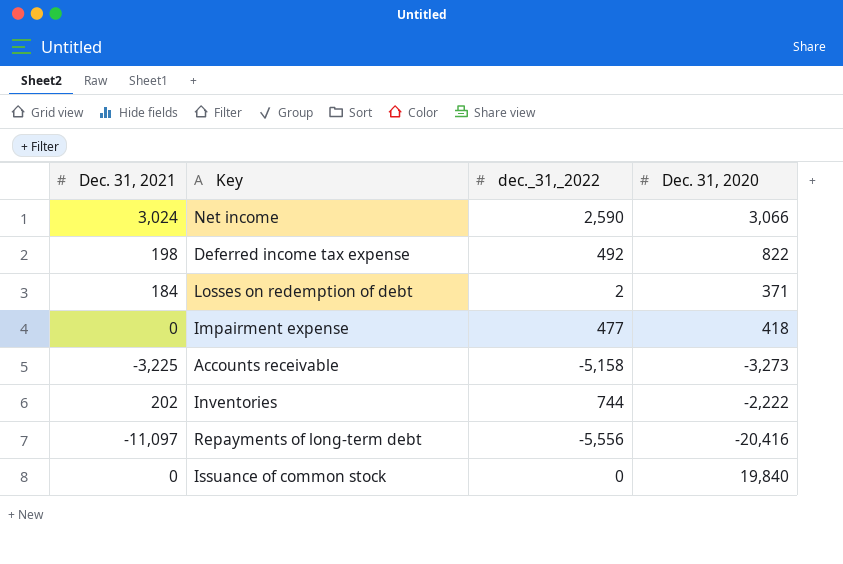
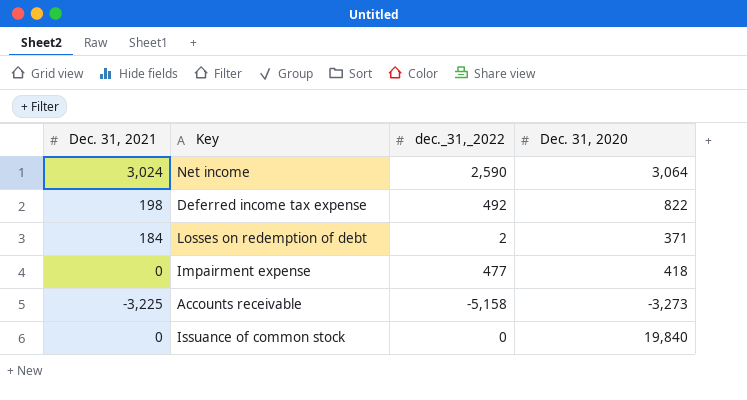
row Inventories: 202 | 744 | -2,222 -> none
row Repayments of long-term debt: -11,097 | -5,556 | -20,416 -> none
Net income | Dec. 31, 2020: 3,066 -> 3,064

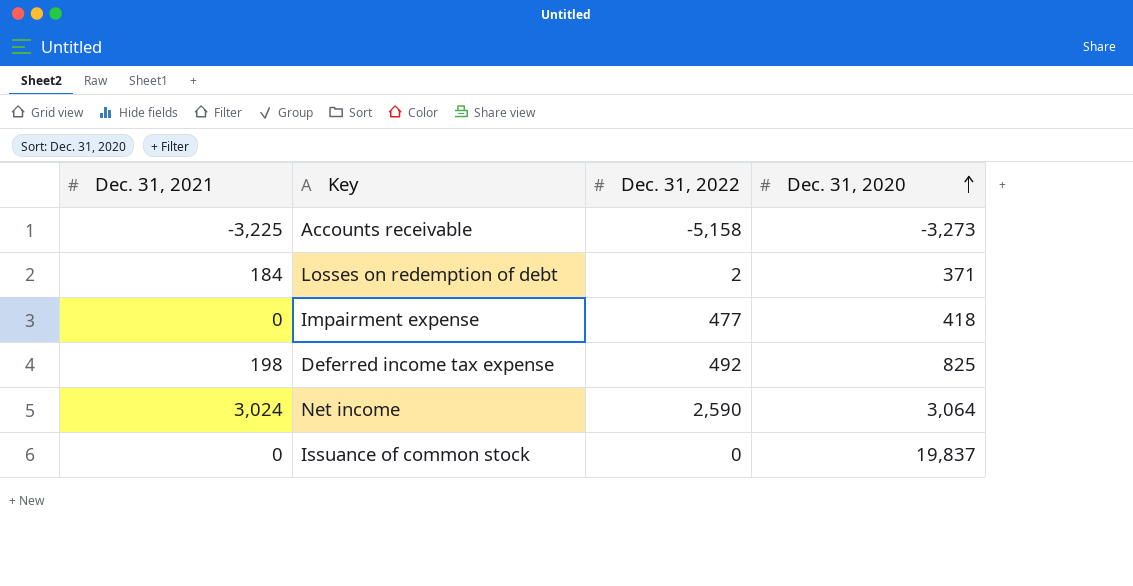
row order: none -> Dec. 31, 2020 ascending
column name: dec._31,_2022 -> Dec. 31, 2022
Deferred income tax expense | Dec. 31, 2020: 822 -> 825
Issuance of common stock | Dec. 31, 2020: 19,840 -> 19,837

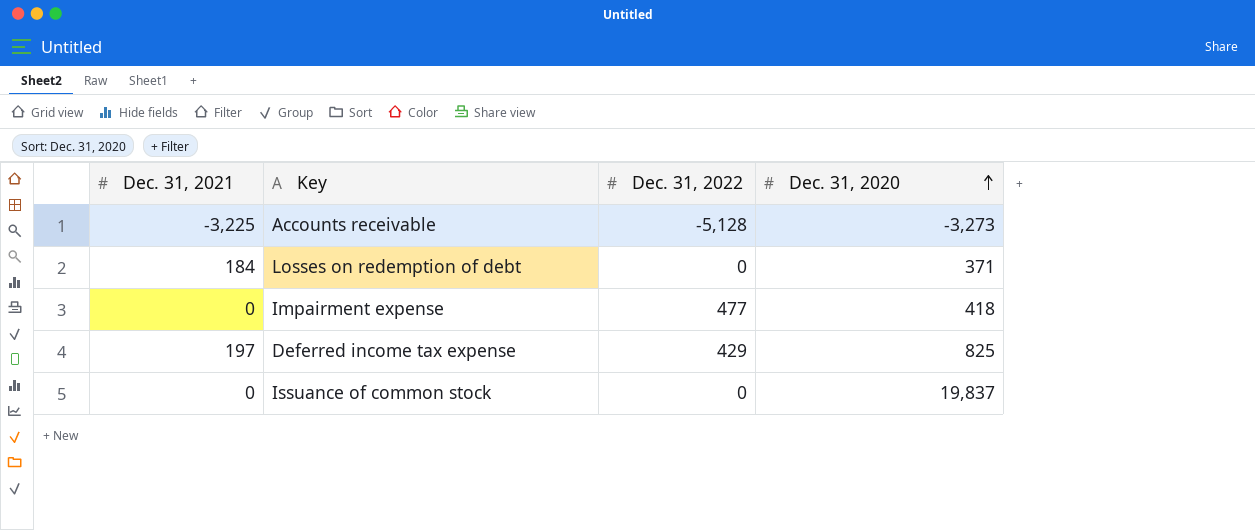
row Net income: 3,024 | 2,590 | 3,064 -> none
Accounts receivable | Dec. 31, 2022: -5,158 -> -5,128
Losses on redemption of debt | Dec. 31, 2022: 2 -> 0
Deferred income tax expense | Dec. 31, 2021: 198 -> 197
Deferred income tax expense | Dec. 31, 2022: 492 -> 429

